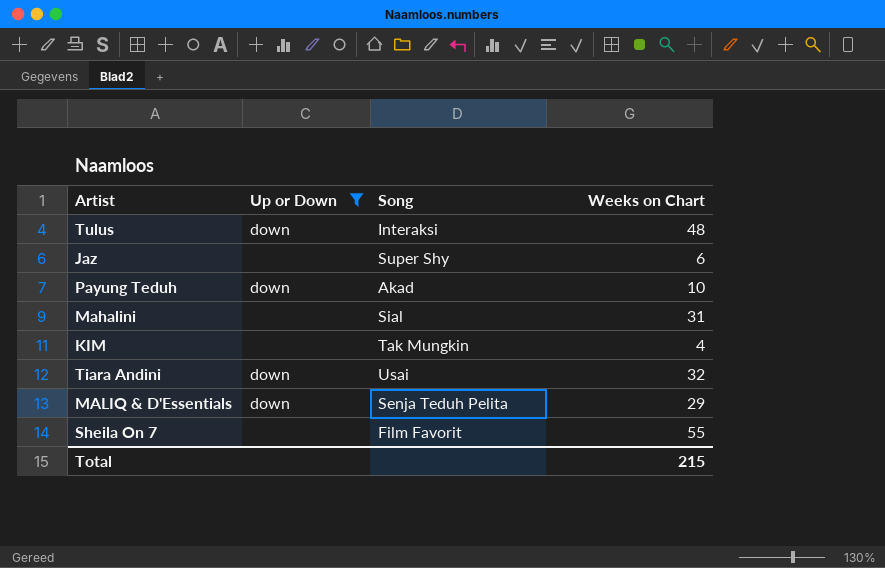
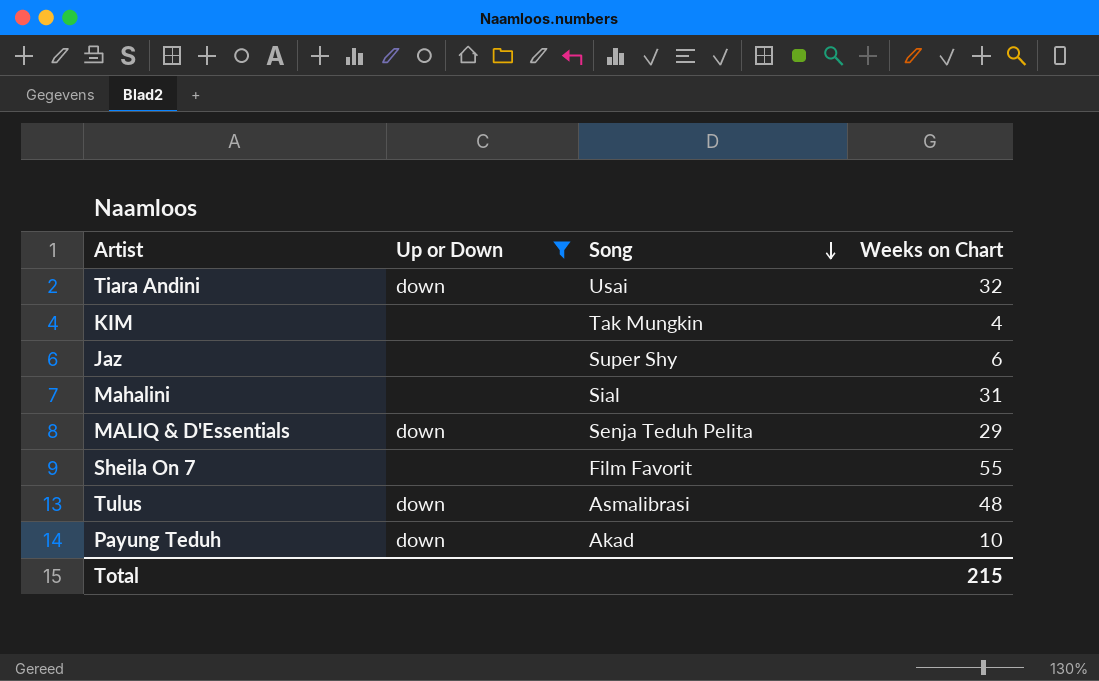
row order: none -> Song descending
Tulus | Song: Interaksi -> Asmalibrasi

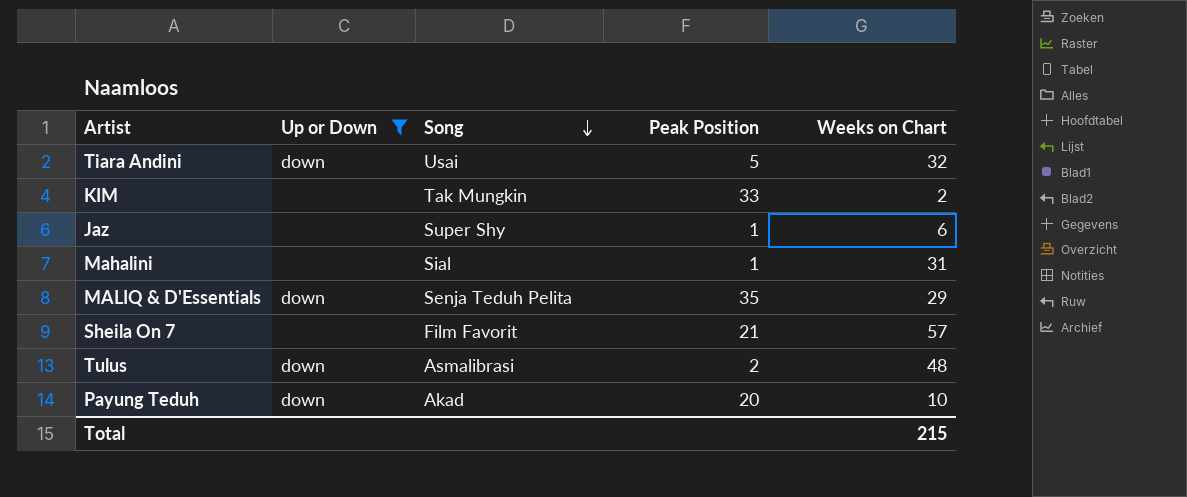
column Peak Position | position: none -> 4
KIM | Weeks on Chart: 4 -> 2
Sheila On 7 | Weeks on Chart: 55 -> 57

